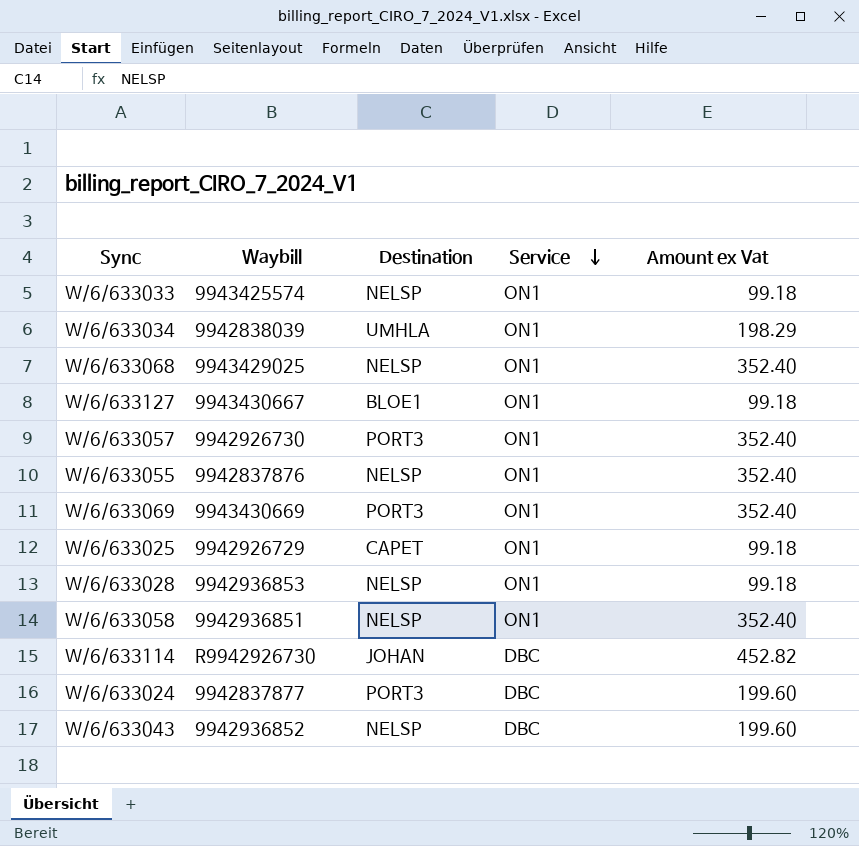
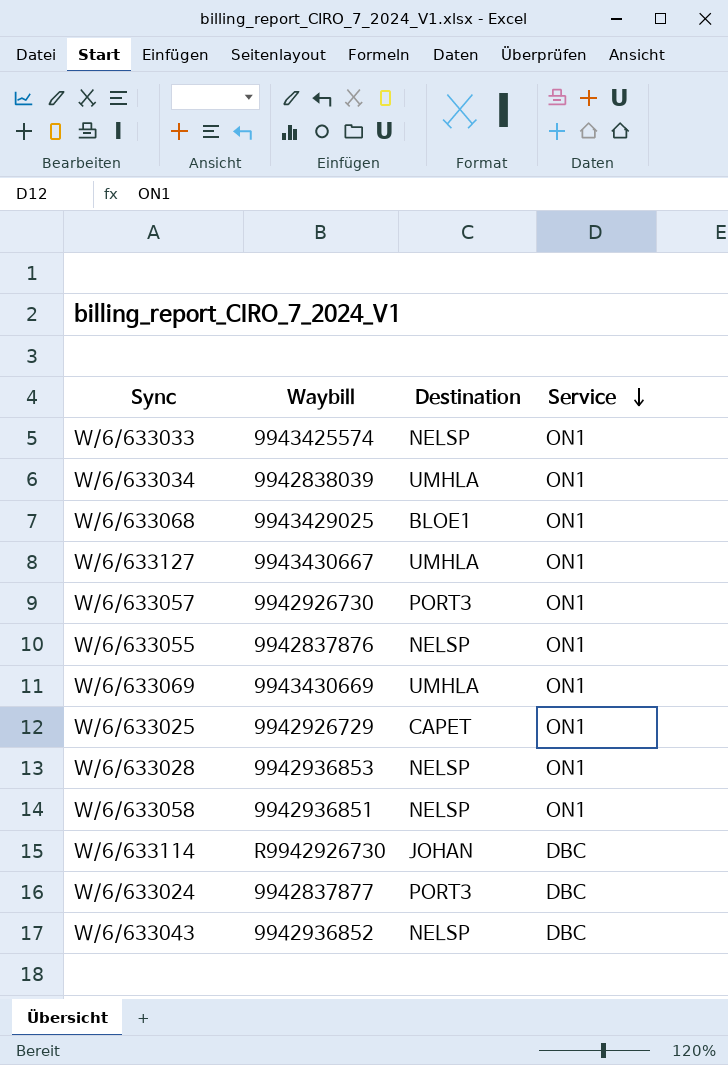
column Amount ex Vat | position: 5 -> none
W/6/633068 | Destination: NELSP -> BLOE1
W/6/633127 | Destination: BLOE1 -> UMHLA
W/6/633069 | Destination: PORT3 -> UMHLA

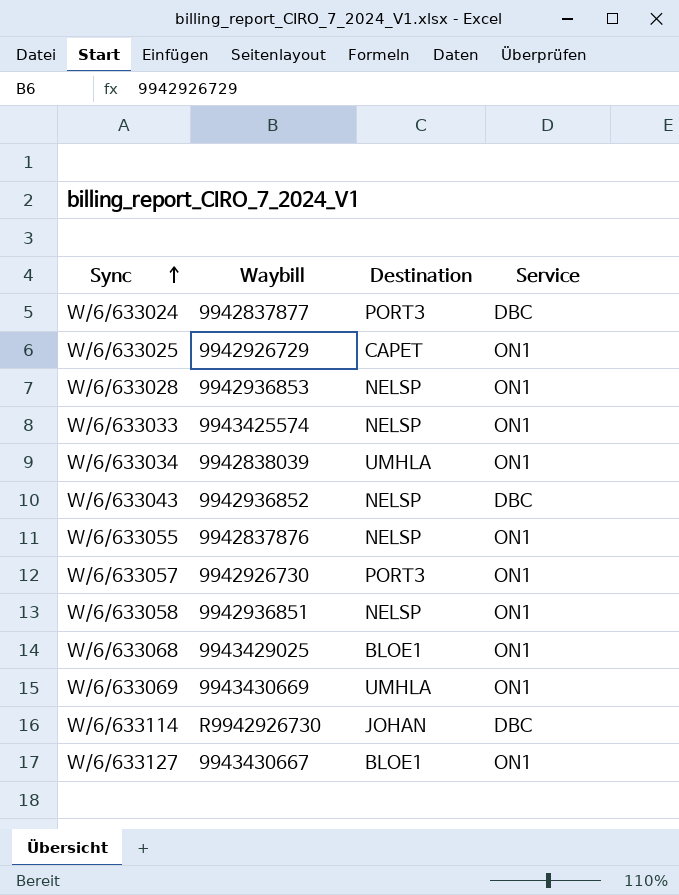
row order: Service descending -> Sync ascending
W/6/633127 | Destination: UMHLA -> BLOE1

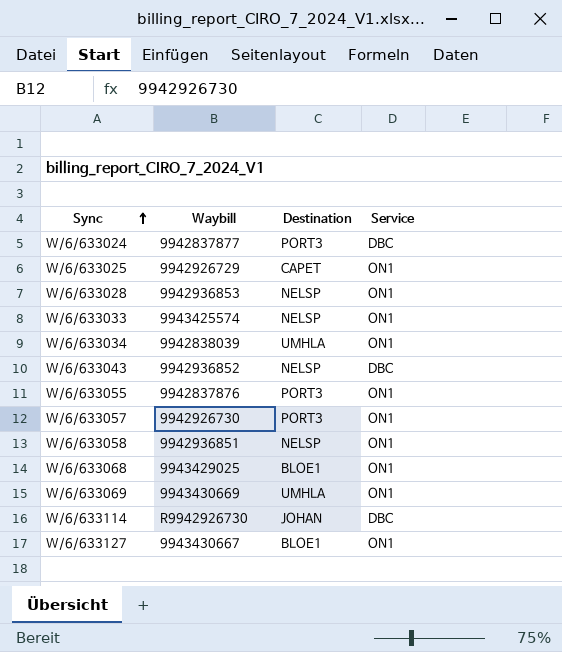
W/6/633055 | Destination: NELSP -> PORT3

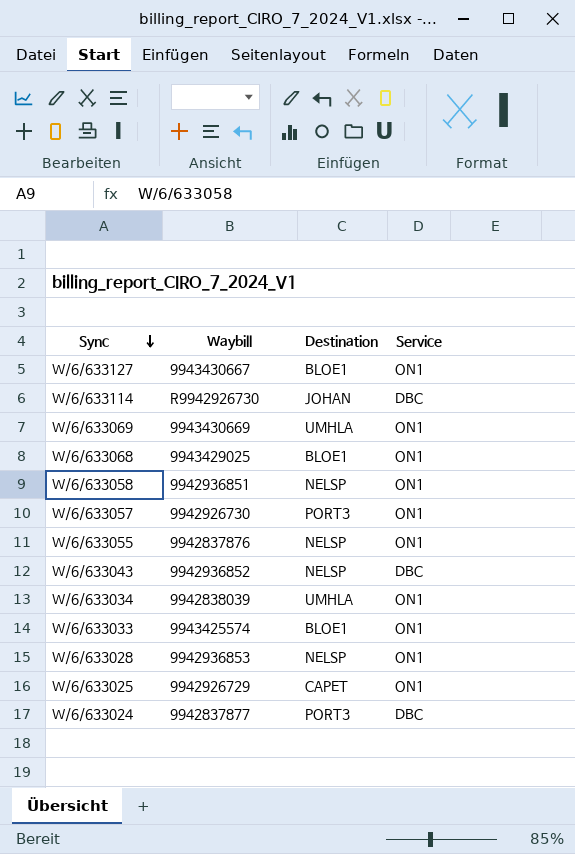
row order: Sync ascending -> Sync descending
W/6/633055 | Destination: PORT3 -> NELSP
W/6/633033 | Destination: NELSP -> BLOE1

